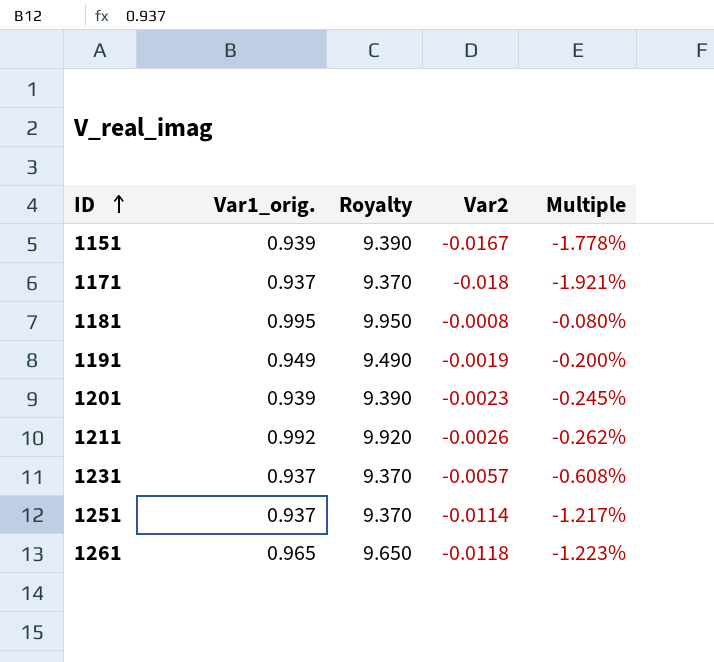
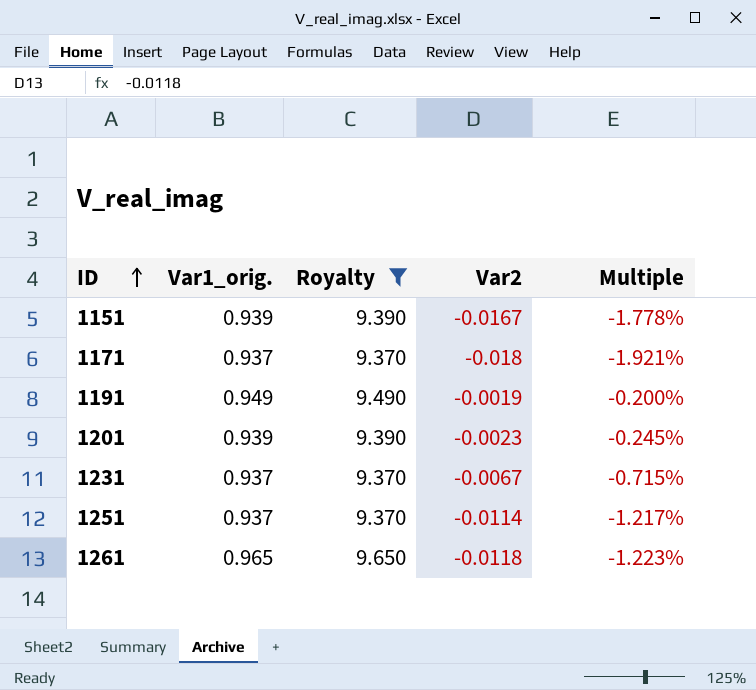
filter: none -> Royalty <= 9.650
1231 | Var2: -0.0057 -> -0.0067
1231 | Multiple: -0.608% -> -0.715%

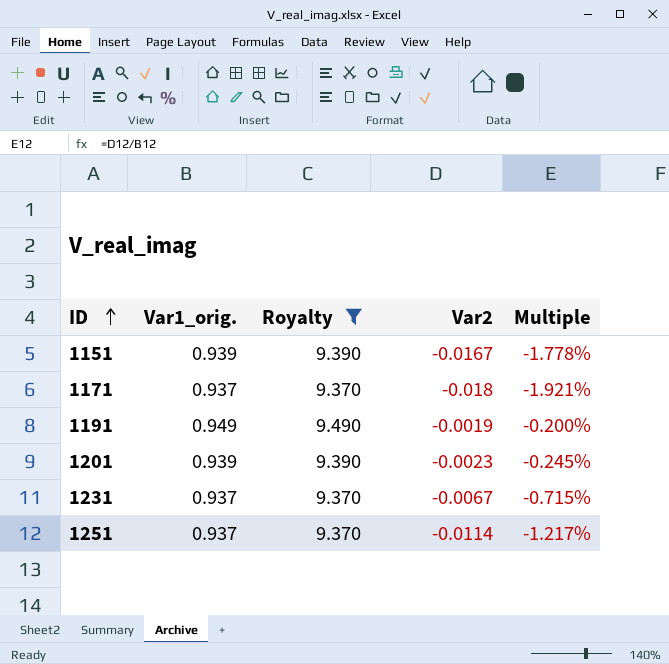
row 1261: 0.965 | 9.650 | -0.0118 | -1.223% -> none

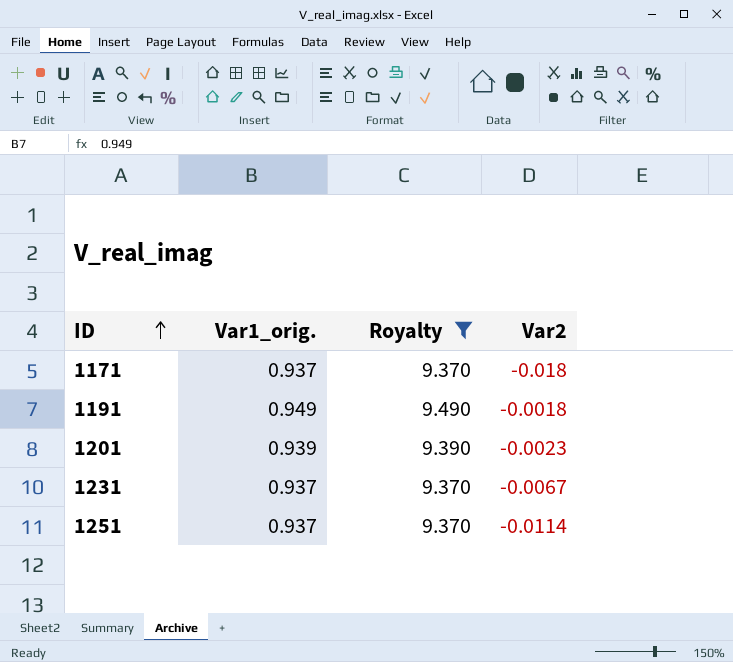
column Multiple | formula: [Var2] / [Var1_orig.] -> none
row 1151: 0.939 | 9.390 | -0.0167 | -1.778% -> none
1191 | Var2: -0.0019 -> -0.0018

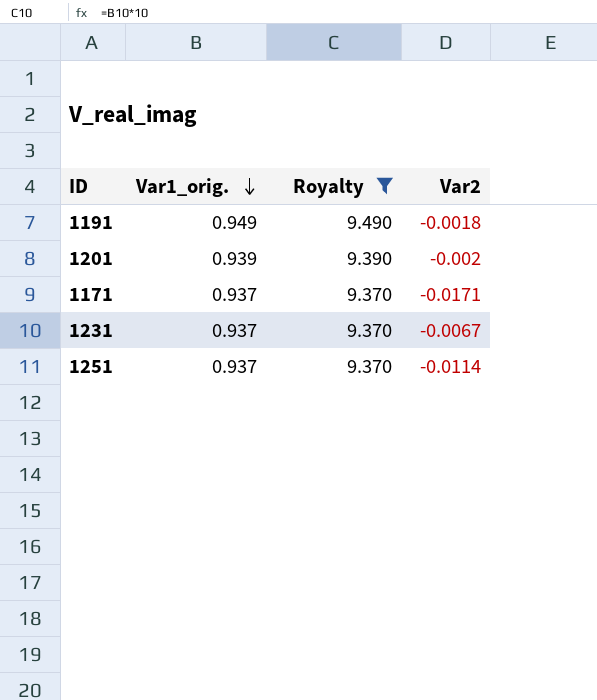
row order: ID ascending -> Var1_orig. descending
1201 | Var2: -0.0023 -> -0.002
1171 | Var2: -0.018 -> -0.0171

